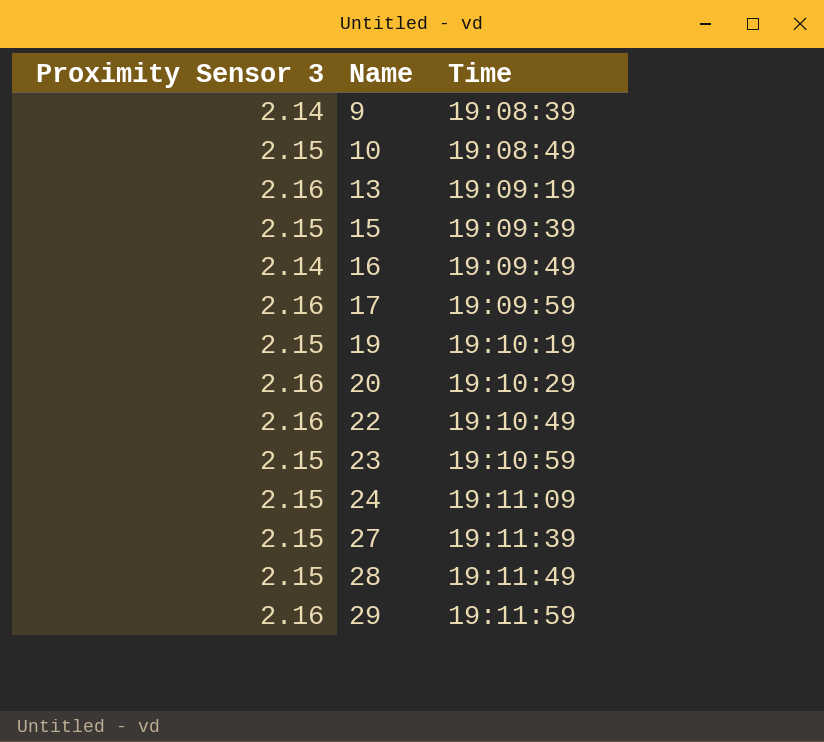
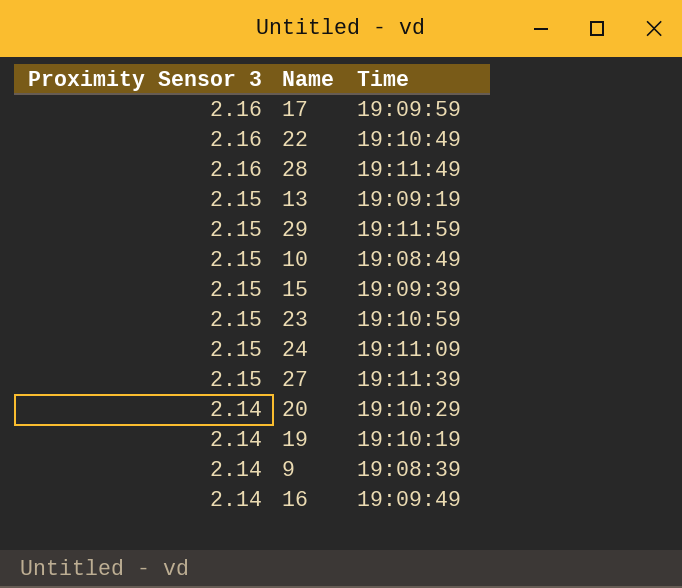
row order: Name ascending -> Proximity Sensor 3 descending
28 | Proximity Sensor 3: 2.15 -> 2.16
13 | Proximity Sensor 3: 2.16 -> 2.15
29 | Proximity Sensor 3: 2.16 -> 2.15
20 | Proximity Sensor 3: 2.16 -> 2.14
19 | Proximity Sensor 3: 2.15 -> 2.14

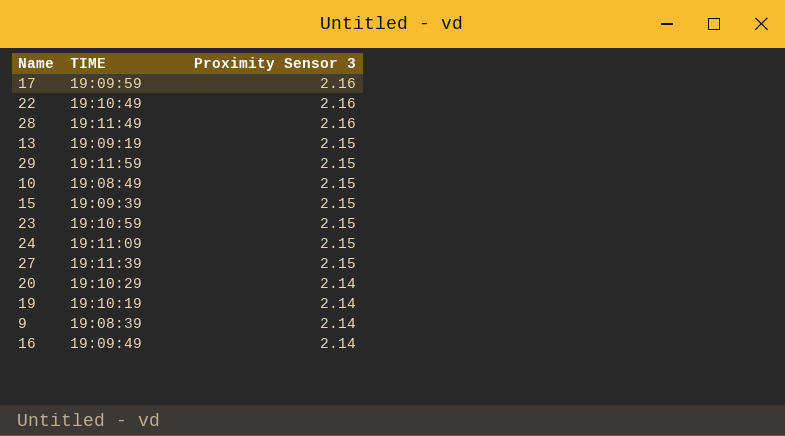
column name: Time -> TIME
column Proximity Sensor 3 | position: 1 -> 3

